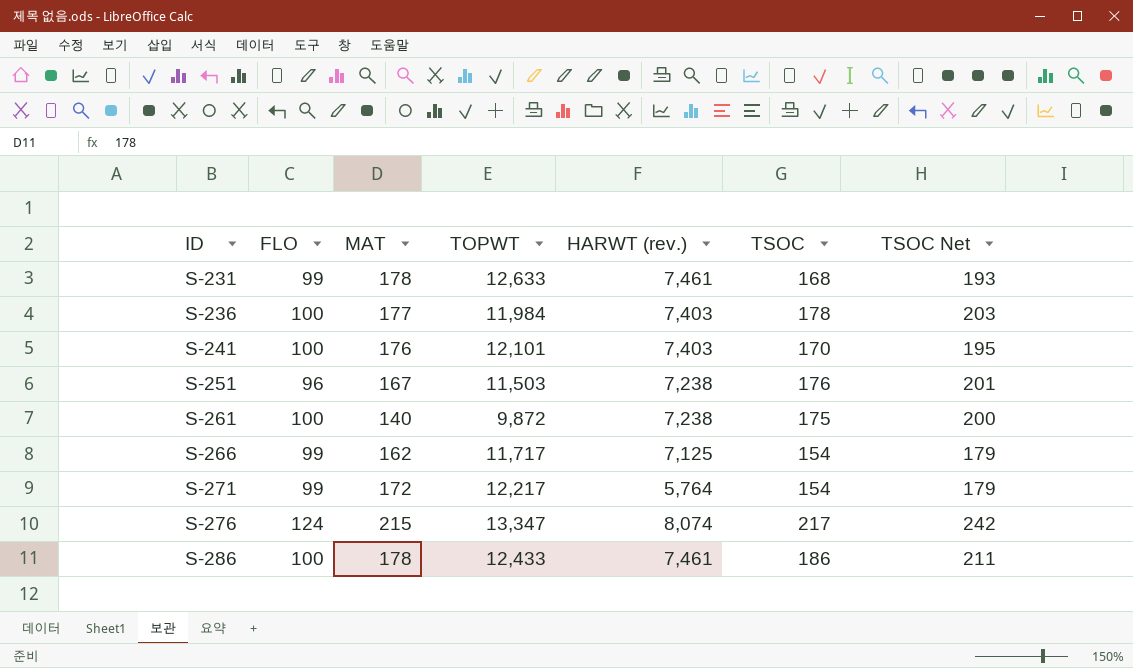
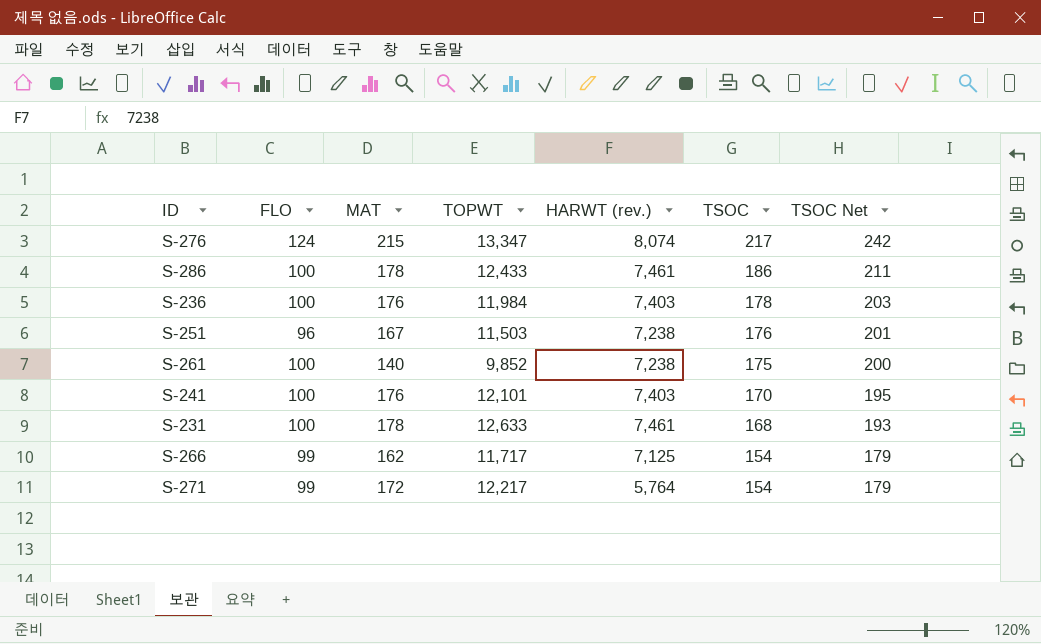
row order: ID ascending -> TSOC descending
S-236 | MAT: 177 -> 176
S-261 | TOPWT: 9,872 -> 9,852
S-231 | FLO: 99 -> 100

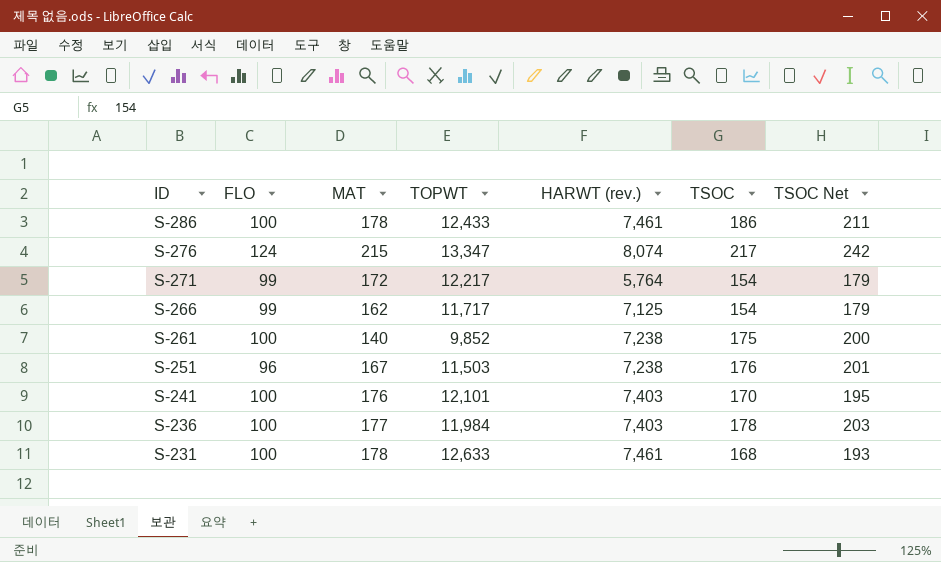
row order: TSOC descending -> ID descending
S-236 | MAT: 176 -> 177

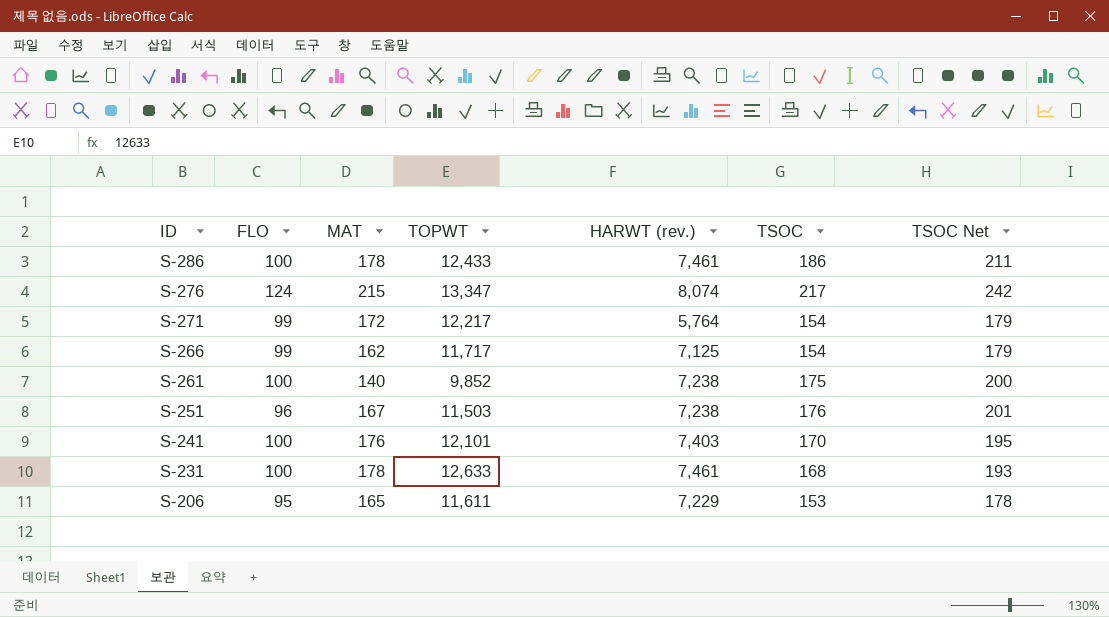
row S-236: 100 | 177 | 11,984 | 7,403 | 178 | 203 -> none
row S-206: none -> 95 | 165 | 11,611 | 7,229 | 153 | 178

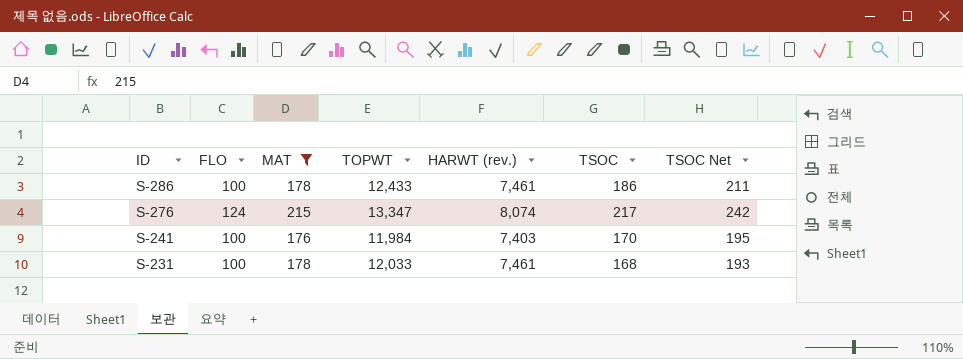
filter: none -> MAT >= 176
S-241 | TOPWT: 12,101 -> 11,984
S-231 | TOPWT: 12,633 -> 12,033

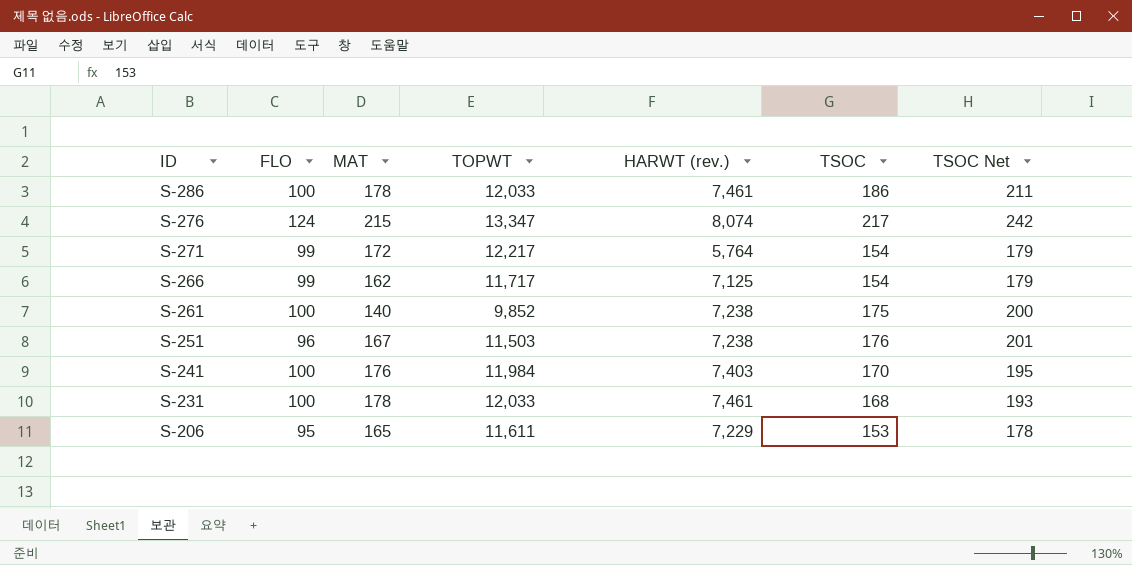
filter: MAT >= 176 -> none
S-286 | TOPWT: 12,433 -> 12,033

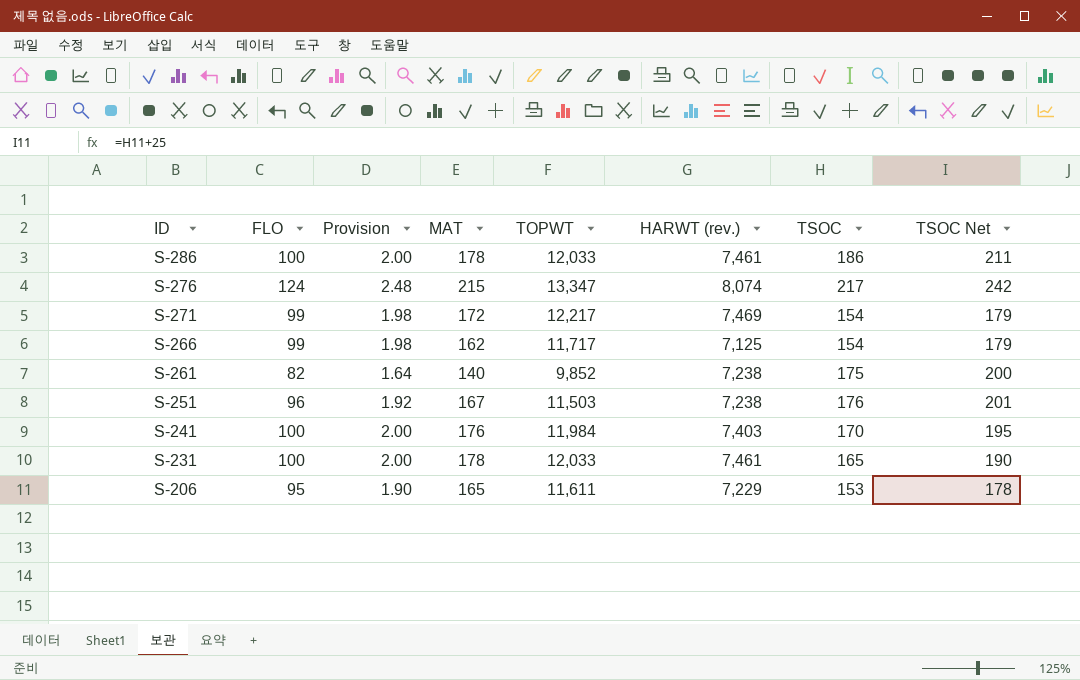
column Provision | formula: none -> [FLO] * 0.02
S-271 | HARWT (rev.): 5,764 -> 7,469
S-261 | FLO: 100 -> 82
S-231 | TSOC: 168 -> 165
S-231 | TSOC Net: 193 -> 190

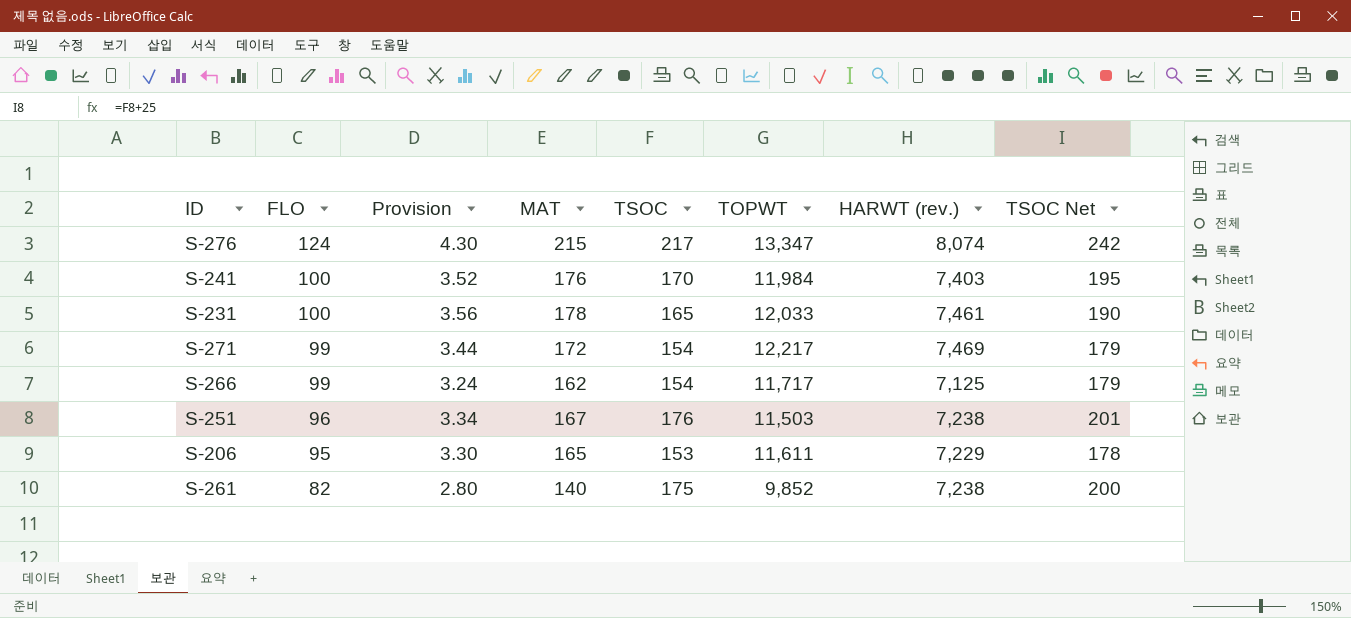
row order: ID descending -> FLO descending
column Provision | formula: [FLO] * 0.02 -> [MAT] * 0.02
column TSOC | position: 7 -> 5
row S-286: 100 | 2.00 | 178 | 12,033 | 7,461 | 186 | 211 -> none

